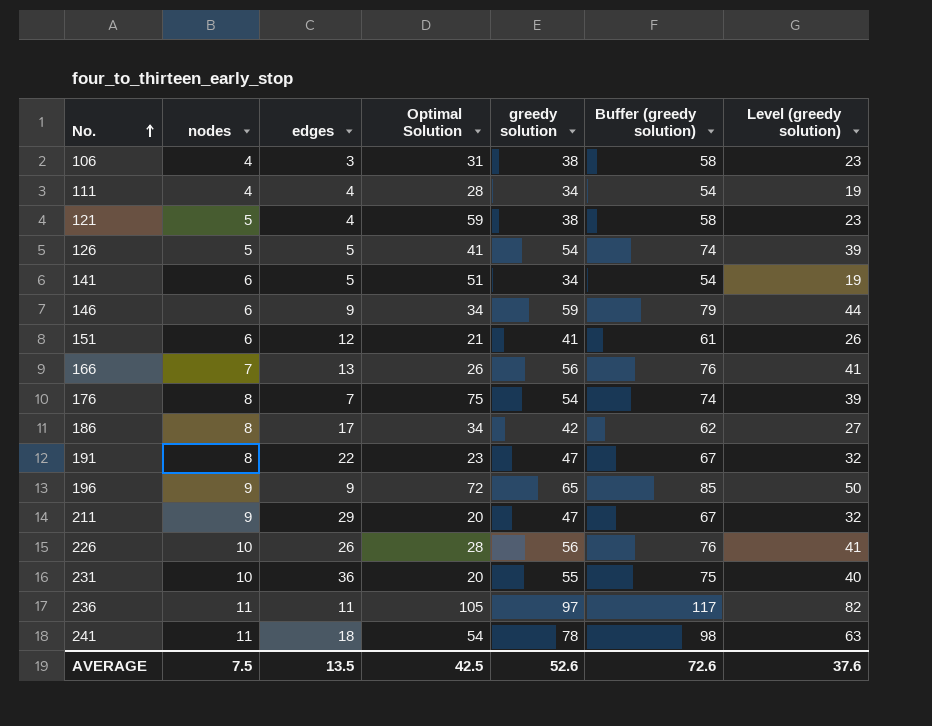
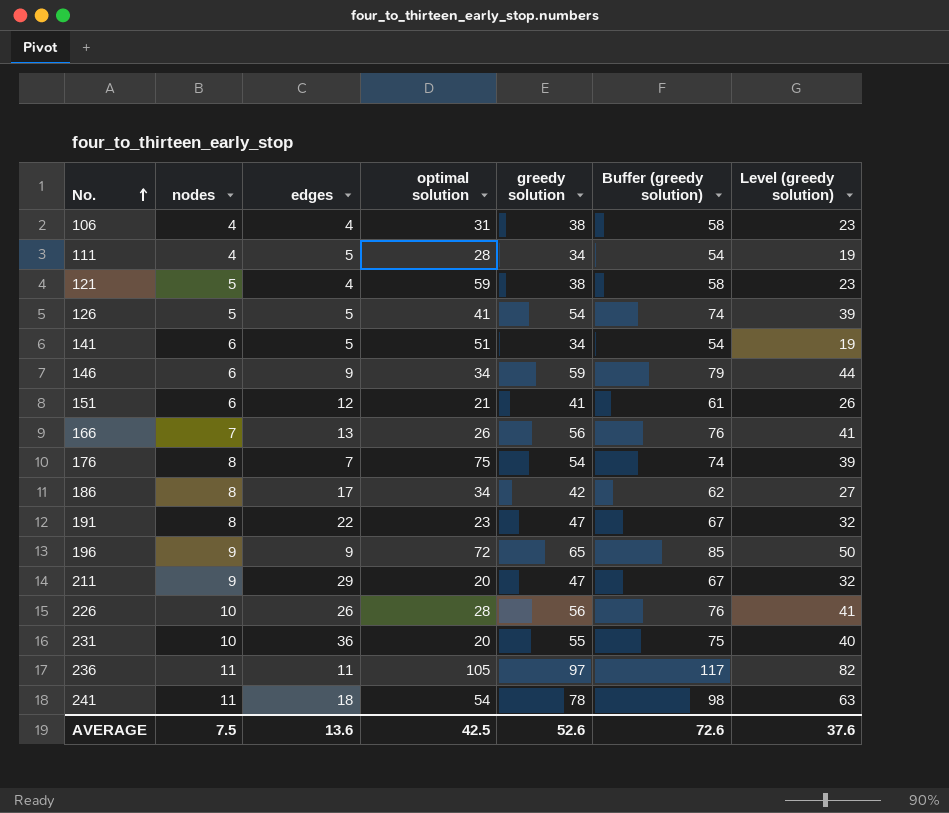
column name: Optimal Solution -> optimal solution
106 | edges: 3 -> 4
111 | edges: 4 -> 5
AVERAGE | edges: 13.5 -> 13.6

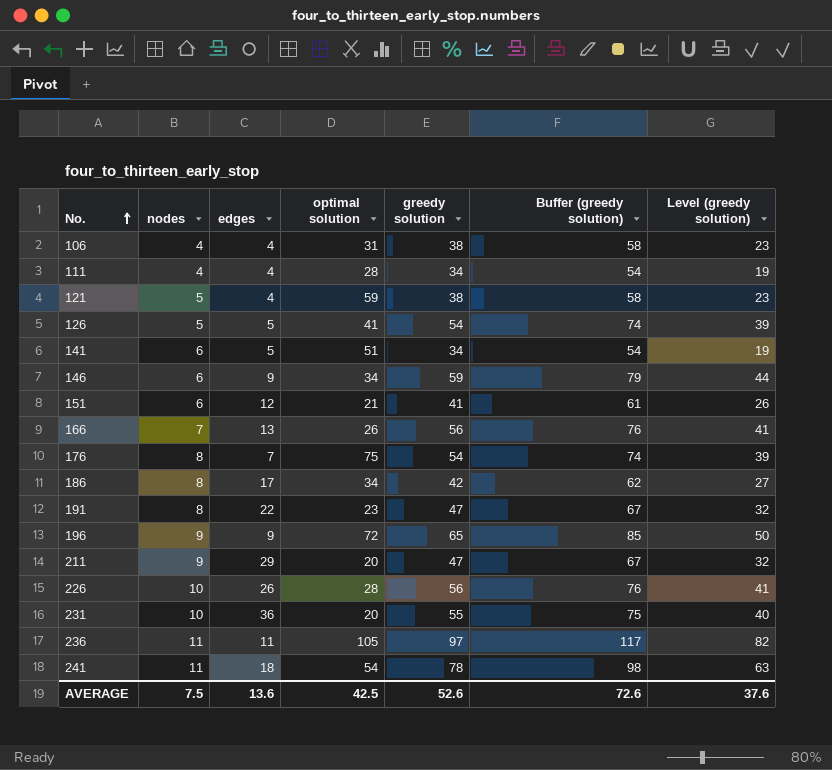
111 | edges: 5 -> 4

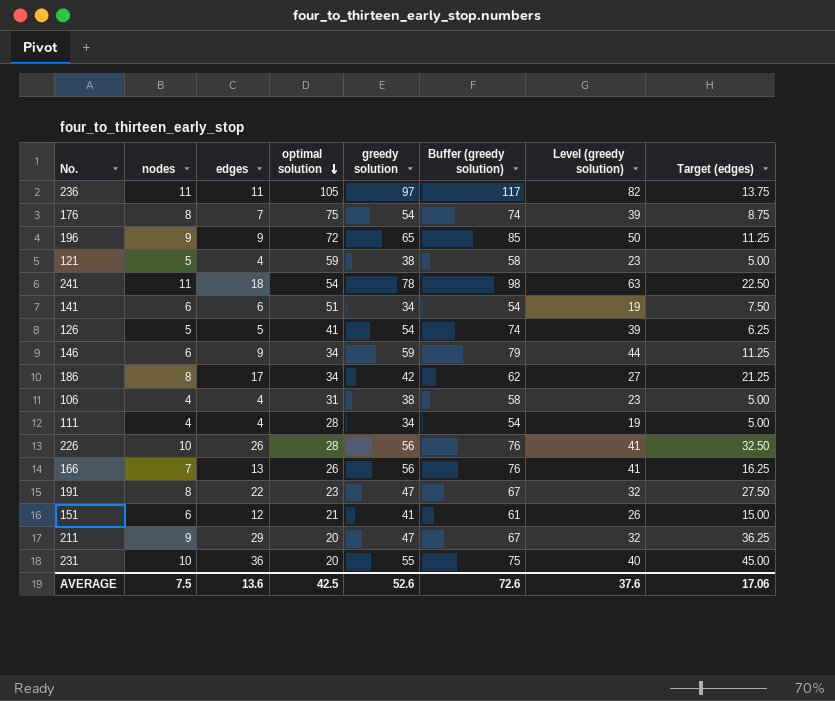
row order: No. ascending -> optimal solution descending
column Target (edges) | formula: none -> [edges] * 1.25
141 | edges: 5 -> 6

